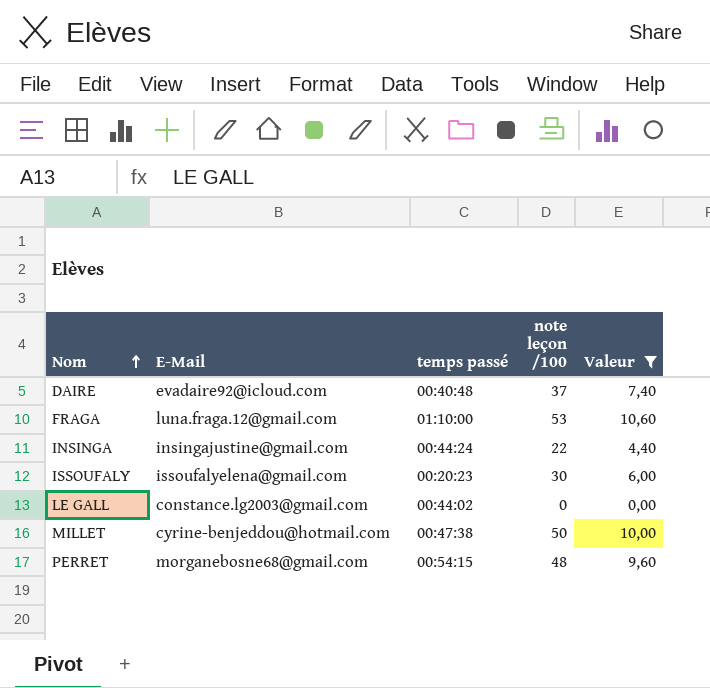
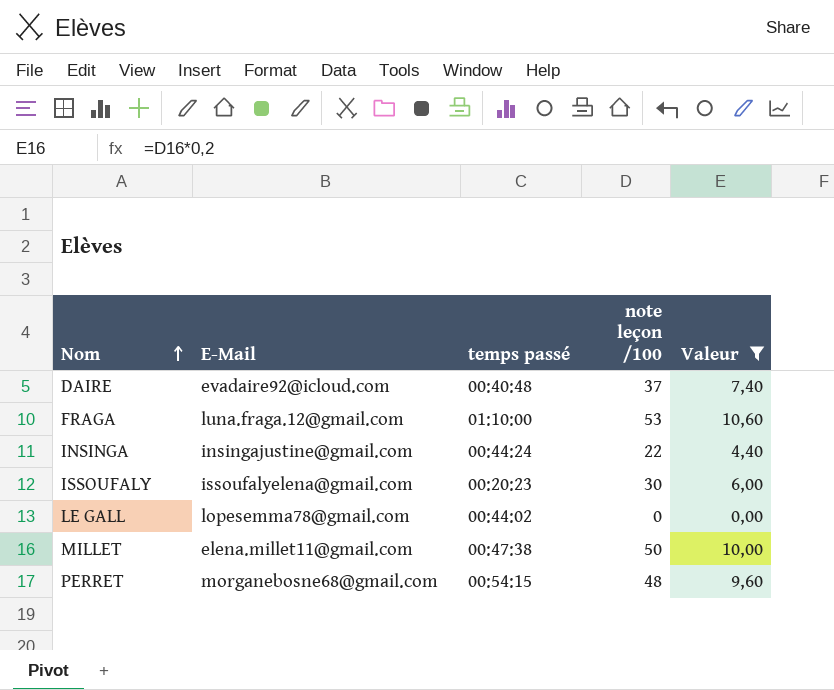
LE GALL | E-Mail: constance.lg2003@gmail.com -> lopesemma78@gmail.com
MILLET | E-Mail: cyrine-benjeddou@hotmail.com -> elena.millet11@gmail.com

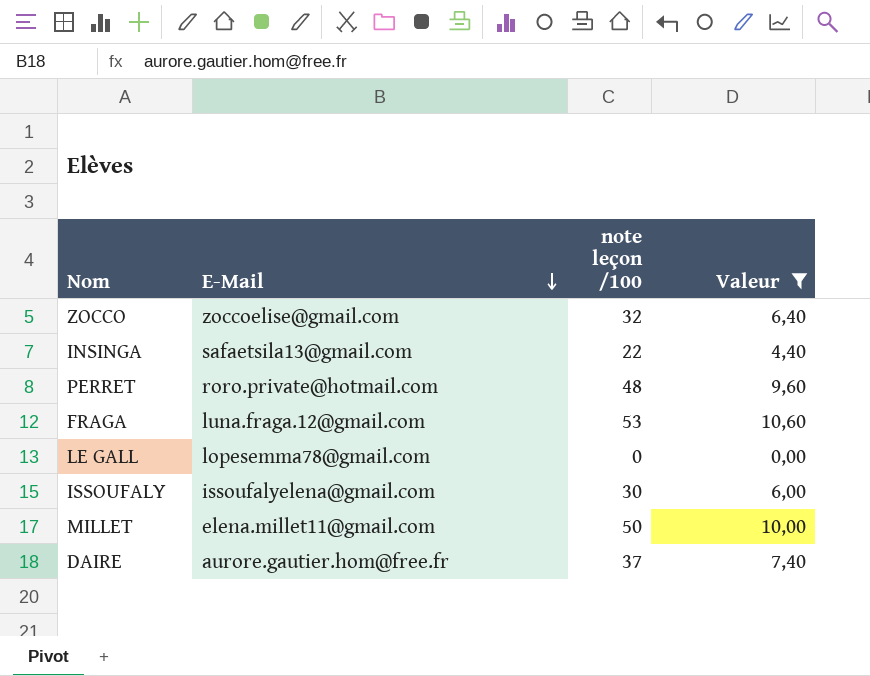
row order: Nom ascending -> E-Mail descending
column temps passé | position: 3 -> none
row ZOCCO: none -> zoccoelise@gmail.com | 32 | 6,40
INSINGA | E-Mail: insingajustine@gmail.com -> safaetsila13@gmail.com
PERRET | E-Mail: morganebosne68@gmail.com -> roro.private@hotmail.com
DAIRE | E-Mail: evadaire92@icloud.com -> aurore.gautier.hom@free.fr

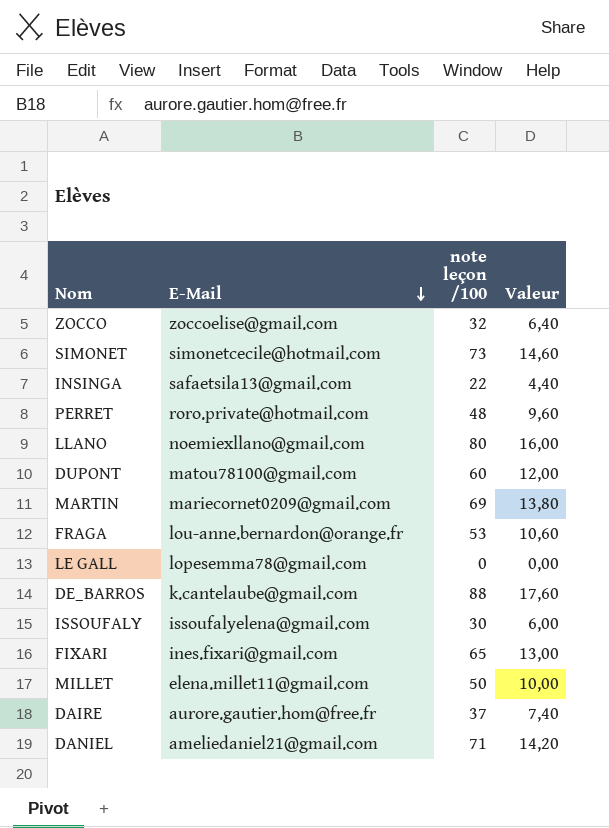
filter: Valeur <= 10,60 -> none
FRAGA | E-Mail: luna.fraga.12@gmail.com -> lou-anne.bernardon@orange.fr

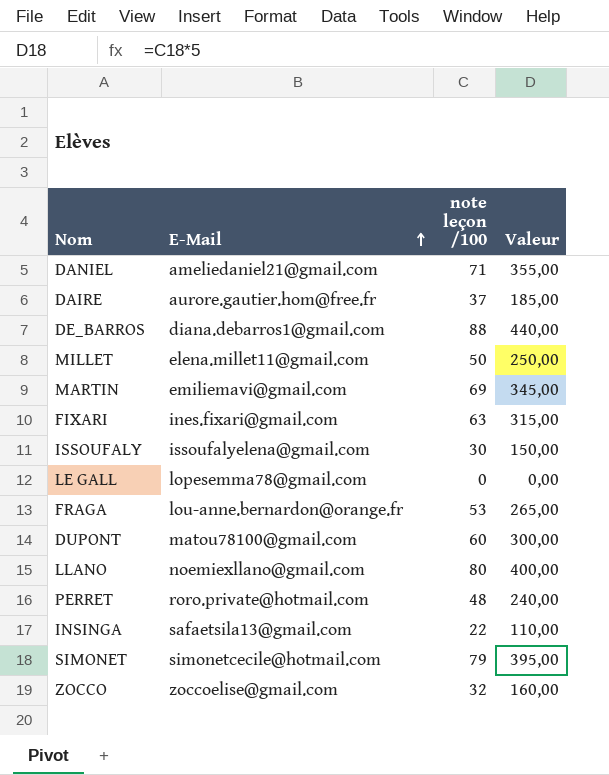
row order: E-Mail descending -> E-Mail ascending
column Valeur | formula: [note leçon /100] * 0,2 -> [note leçon /100] * 5
DE_BARROS | E-Mail: k.cantelaube@gmail.com -> diana.debarros1@gmail.com
MARTIN | E-Mail: mariecornet0209@gmail.com -> emiliemavi@gmail.com
FIXARI | note leçon /100: 65 -> 63
SIMONET | note leçon /100: 73 -> 79

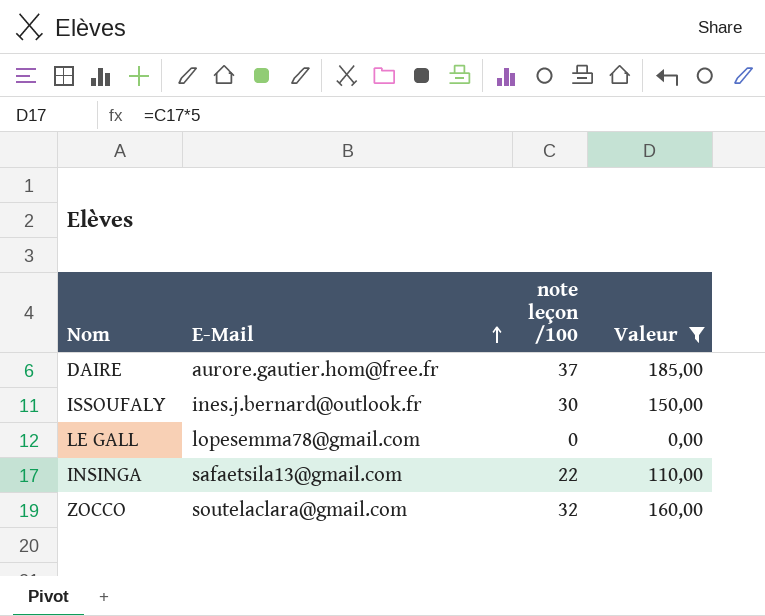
filter: none -> Valeur <= 185,00
ISSOUFALY | E-Mail: issoufalyelena@gmail.com -> ines.j.bernard@outlook.fr
ZOCCO | E-Mail: zoccoelise@gmail.com -> soutelaclara@gmail.com

